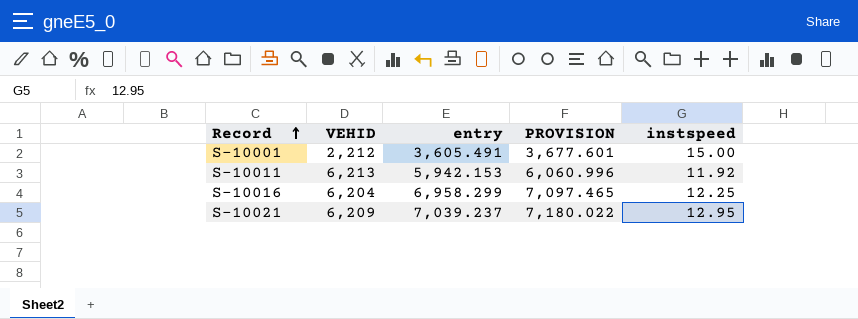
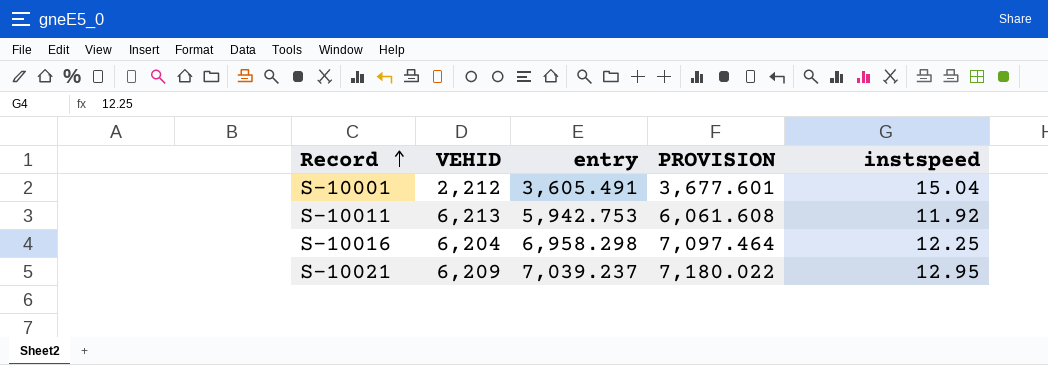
S-10001 | instspeed: 15.00 -> 15.04
S-10011 | entry: 5,942.153 -> 5,942.753
S-10011 | PROVISION: 6,060.996 -> 6,061.608
S-10016 | entry: 6,958.299 -> 6,958.298
S-10016 | PROVISION: 7,097.465 -> 7,097.464

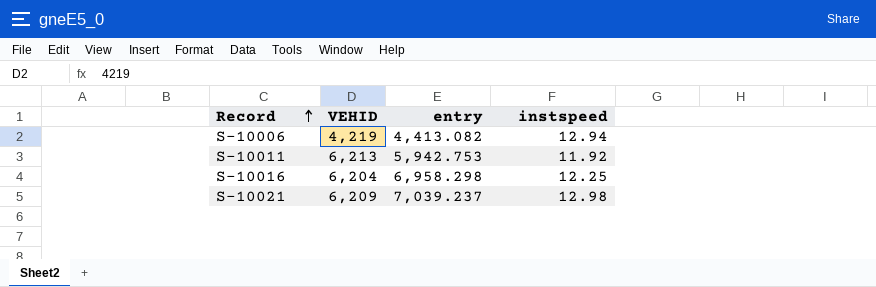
column PROVISION | formula: [entry] * 1.02 -> none
row S-10001: 2,212 | 3,605.491 | 3,677.601 | 15.04 -> none
row S-10006: none -> 4,219 | 4,413.082 | 12.94
S-10021 | instspeed: 12.95 -> 12.98

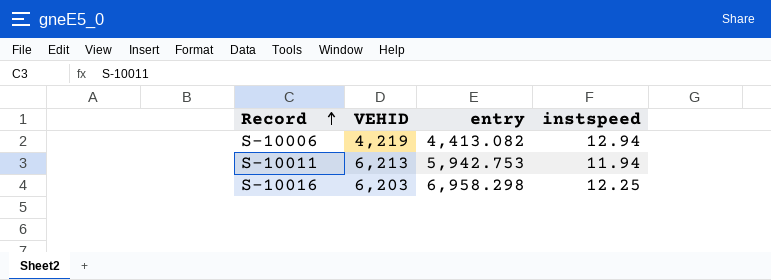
row S-10021: 6,209 | 7,039.237 | 12.98 -> none
S-10011 | instspeed: 11.92 -> 11.94
S-10016 | VEHID: 6,204 -> 6,203

